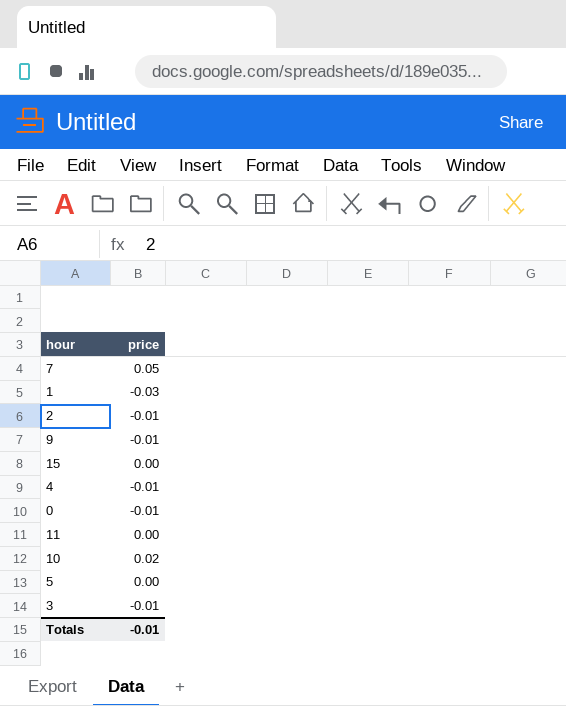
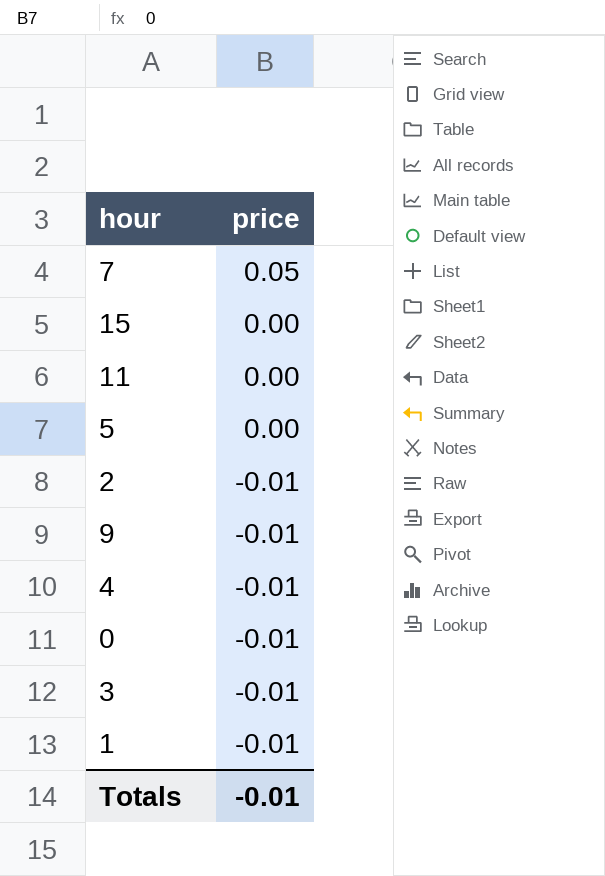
row order: none -> price descending
row 10: 0.02 -> none
1 | price: -0.03 -> -0.01

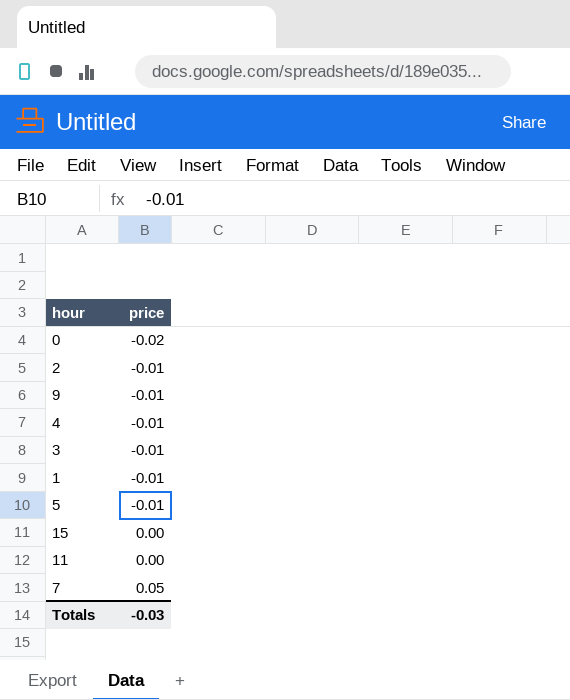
row order: price descending -> price ascending
0 | price: -0.01 -> -0.02
5 | price: 0.00 -> -0.01
Totals | price: -0.01 -> -0.03

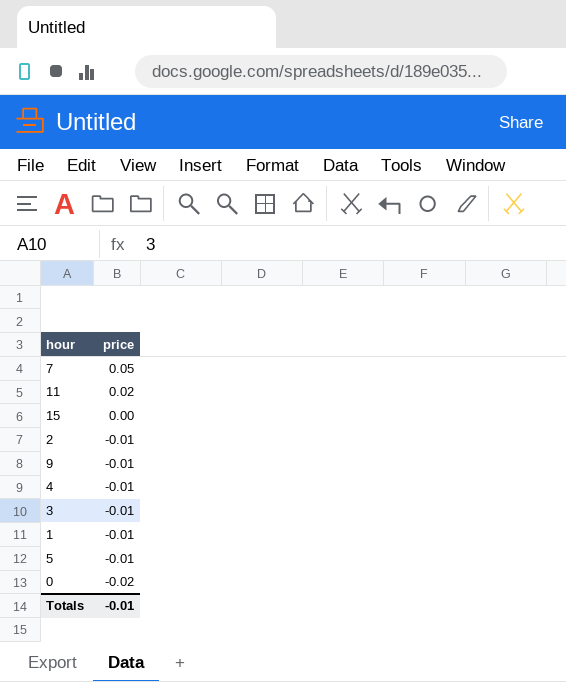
row order: price ascending -> price descending
11 | price: 0.00 -> 0.02
Totals | price: -0.03 -> -0.01

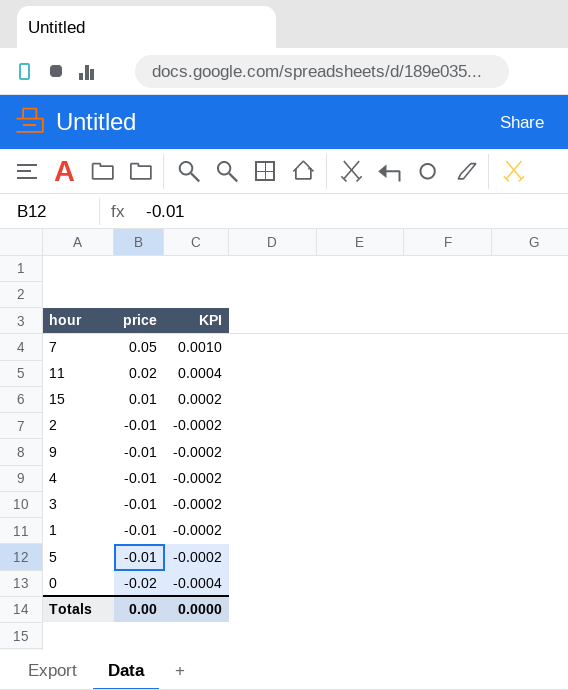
column KPI | formula: none -> [price] * 0.02
15 | price: 0.00 -> 0.01
Totals | price: -0.01 -> 0.00

